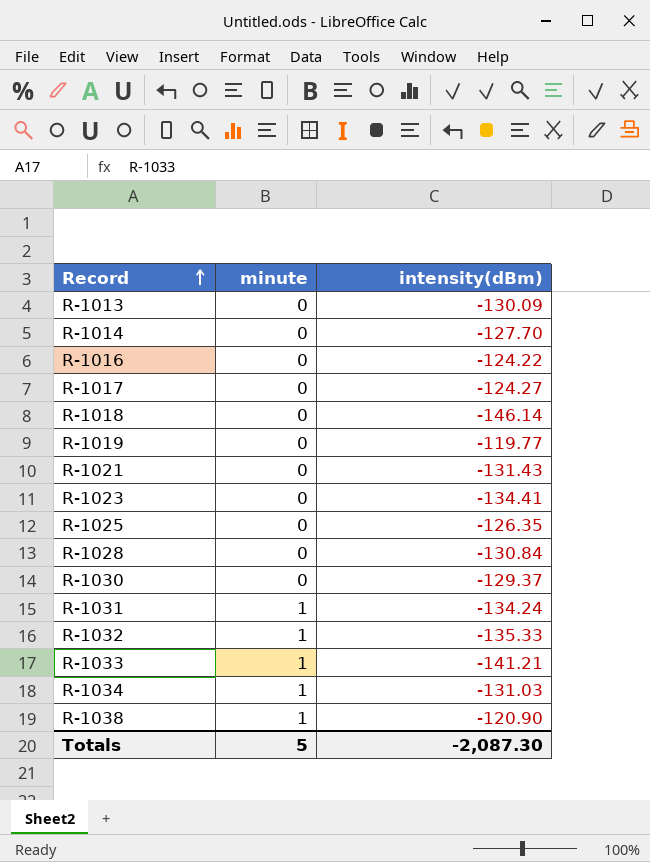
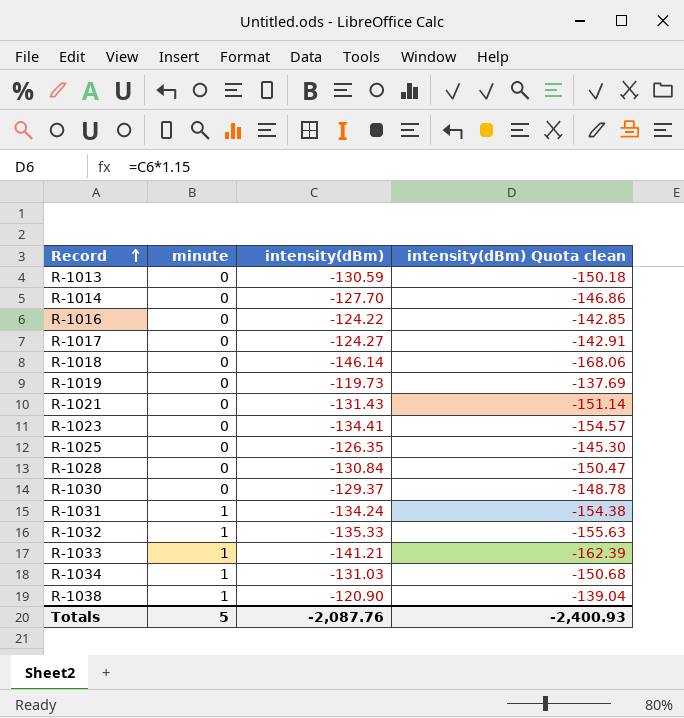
column intensity(dBm) Quota clean | formula: none -> [intensity(dBm)] * 1.15
R-1013 | intensity(dBm): -130.09 -> -130.59
R-1019 | intensity(dBm): -119.77 -> -119.73
Totals | intensity(dBm): -2,087.30 -> -2,087.76

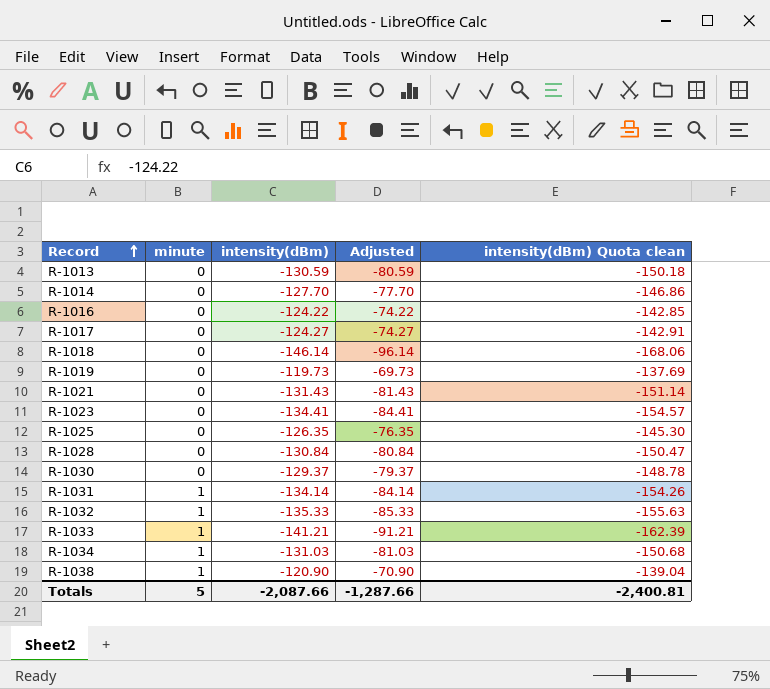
column Adjusted | formula: none -> [intensity(dBm)] + 50
R-1031 | intensity(dBm): -134.24 -> -134.14
R-1031 | intensity(dBm) Quota clean: -154.38 -> -154.26
Totals | intensity(dBm): -2,087.76 -> -2,087.66
Totals | intensity(dBm) Quota clean: -2,400.93 -> -2,400.81

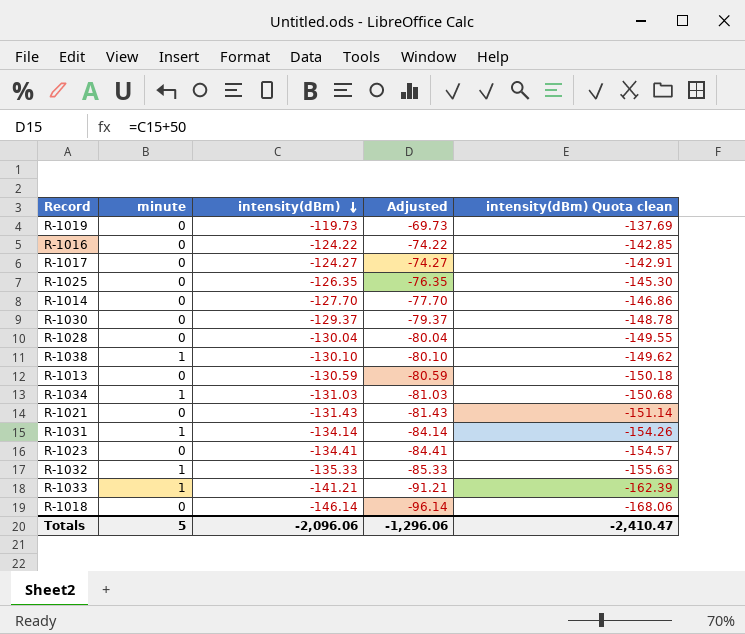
row order: Record ascending -> intensity(dBm) descending
R-1028 | intensity(dBm): -130.84 -> -130.04
R-1028 | Adjusted: -80.84 -> -80.04
R-1028 | intensity(dBm) Quota clean: -150.47 -> -149.55
R-1038 | intensity(dBm): -120.90 -> -130.10
R-1038 | Adjusted: -70.90 -> -80.10
R-1038 | intensity(dBm) Quota clean: -139.04 -> -149.62
Totals | intensity(dBm): -2,087.66 -> -2,096.06
Totals | Adjusted: -1,287.66 -> -1,296.06
Totals | intensity(dBm) Quota clean: -2,400.81 -> -2,410.47

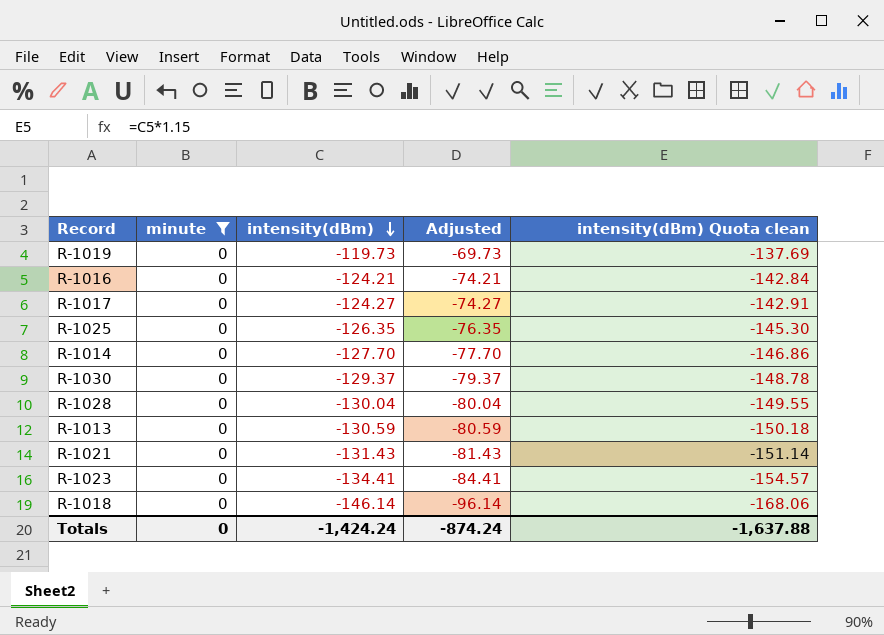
filter: none -> minute = 0
R-1016 | intensity(dBm): -124.22 -> -124.21
R-1016 | Adjusted: -74.22 -> -74.21
R-1016 | intensity(dBm) Quota clean: -142.85 -> -142.84
Totals | minute: 5 -> 0
Totals | intensity(dBm): -2,096.06 -> -1,424.24
Totals | Adjusted: -1,296.06 -> -874.24
Totals | intensity(dBm) Quota clean: -2,410.47 -> -1,637.88

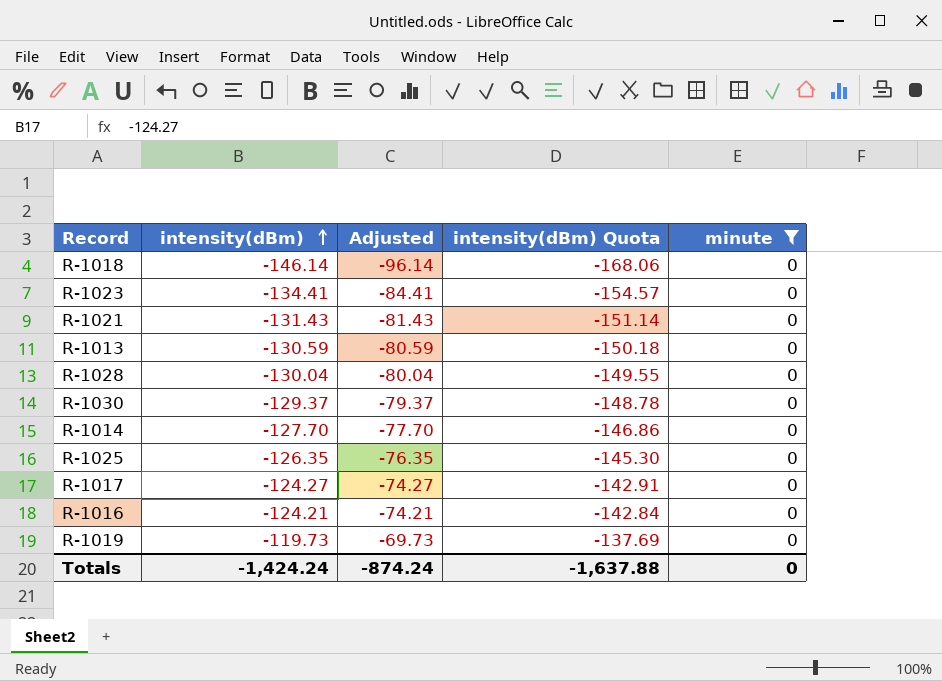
row order: intensity(dBm) descending -> intensity(dBm) ascending
column name: intensity(dBm) Quota clean -> intensity(dBm) Quota
column minute | position: 2 -> 5

